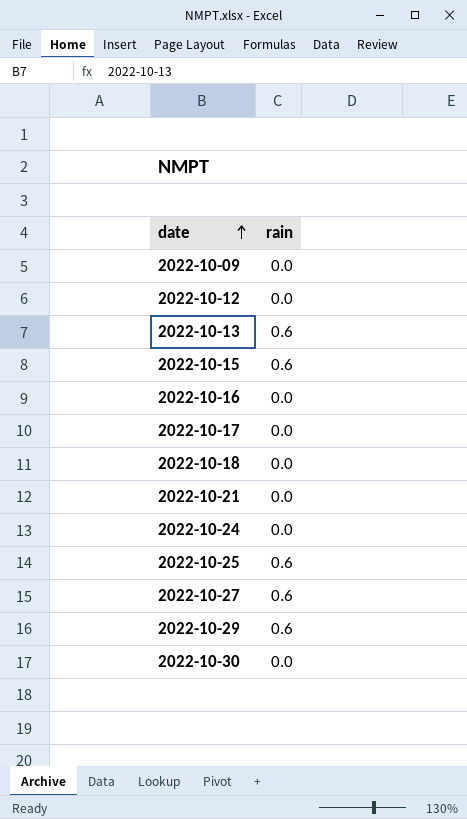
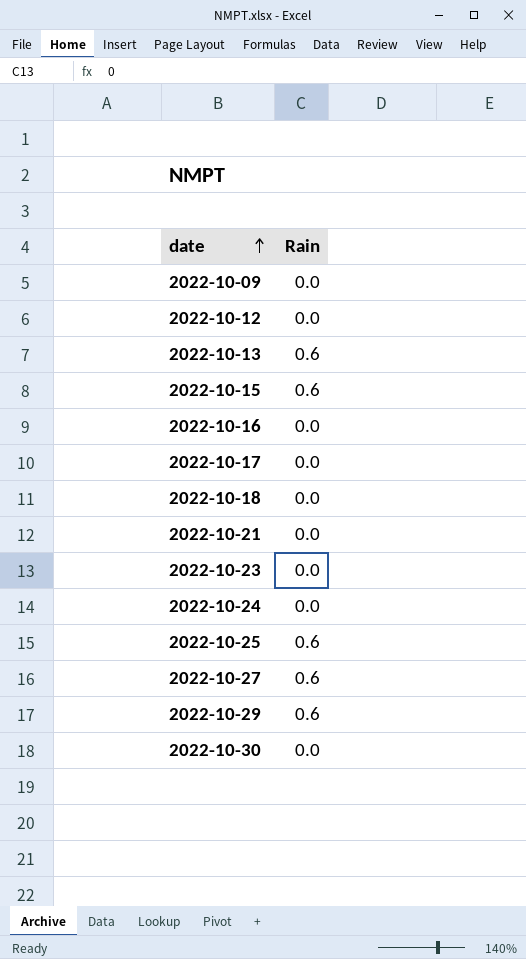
column name: rain -> Rain
row 2022-10-23: none -> 0.0

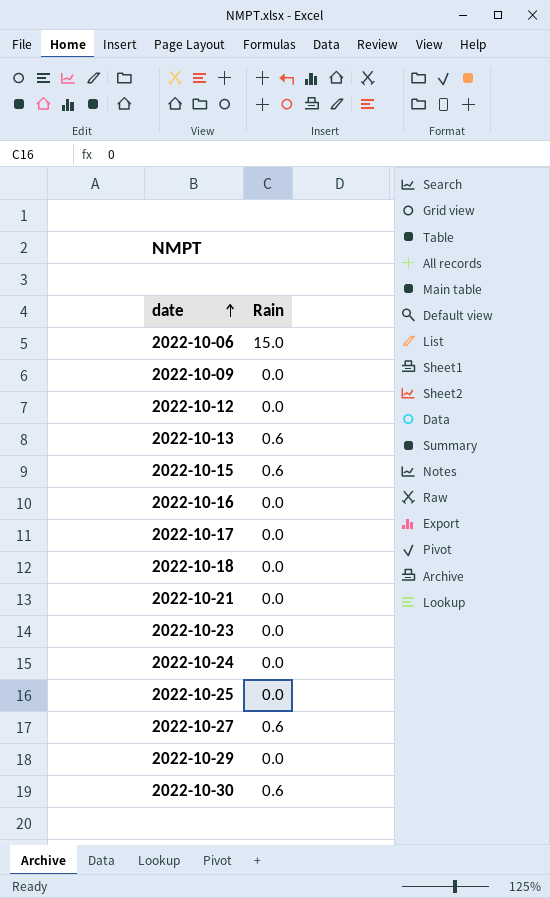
row 2022-10-06: none -> 15.0
2022-10-25 | Rain: 0.6 -> 0.0
2022-10-29 | Rain: 0.6 -> 0.0
2022-10-30 | Rain: 0.0 -> 0.6

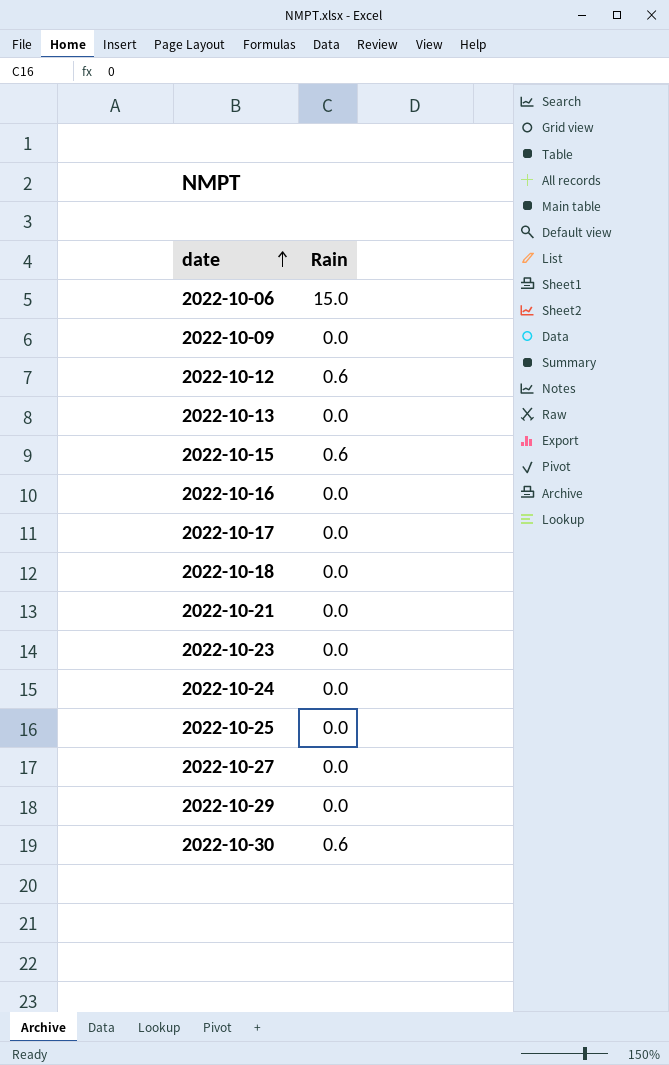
2022-10-12 | Rain: 0.0 -> 0.6
2022-10-13 | Rain: 0.6 -> 0.0
2022-10-27 | Rain: 0.6 -> 0.0

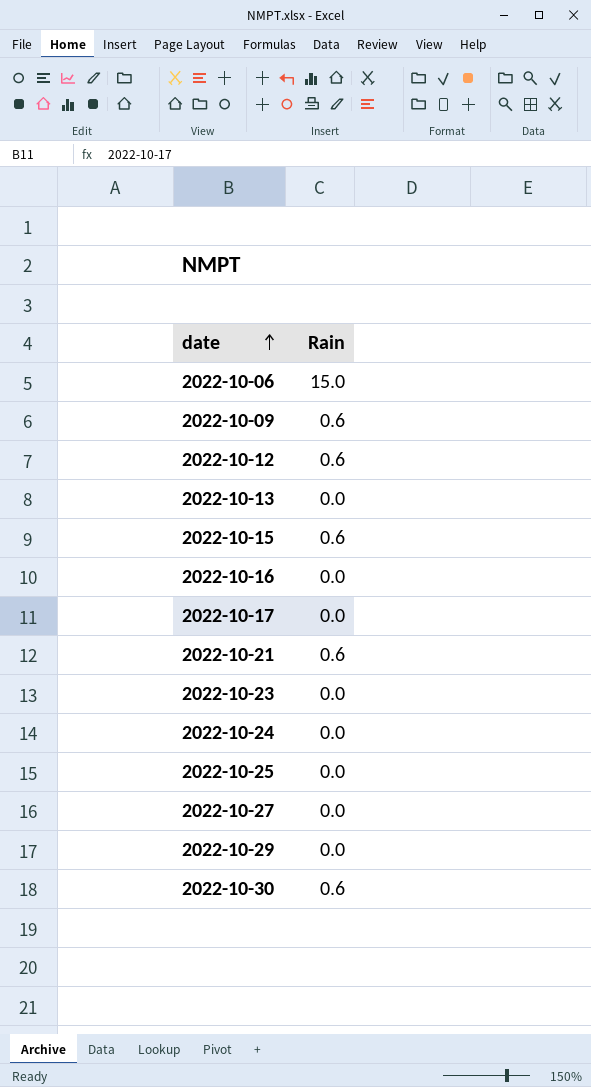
row 2022-10-18: 0.0 -> none
2022-10-09 | Rain: 0.0 -> 0.6
2022-10-21 | Rain: 0.0 -> 0.6

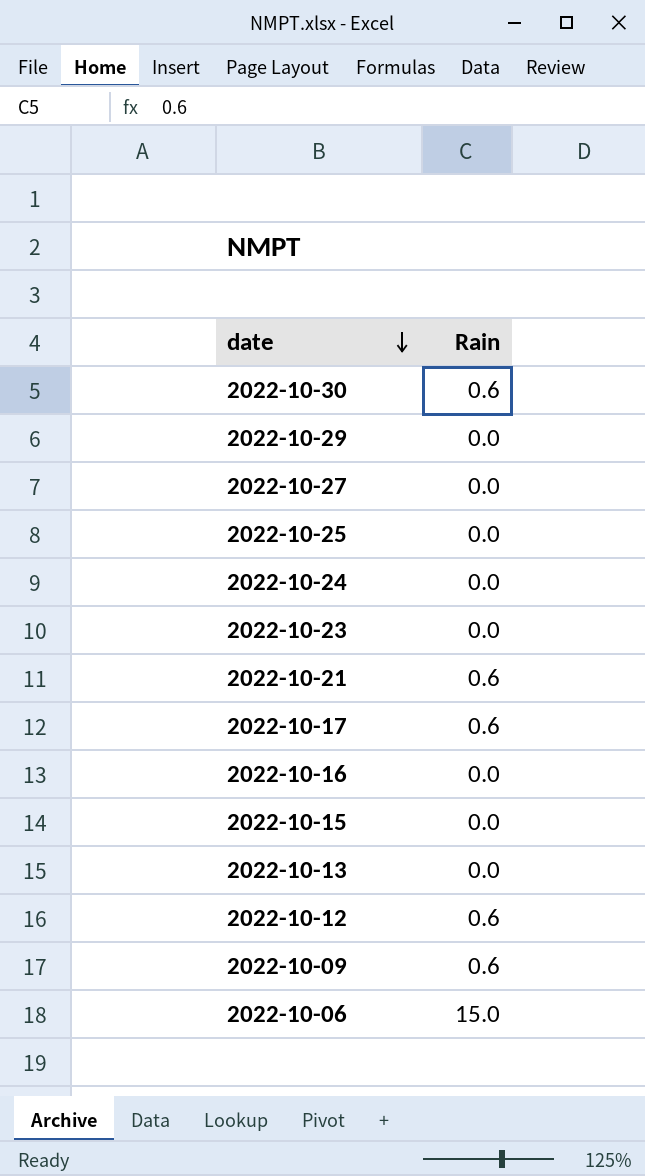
row order: date ascending -> date descending
2022-10-17 | Rain: 0.0 -> 0.6
2022-10-15 | Rain: 0.6 -> 0.0

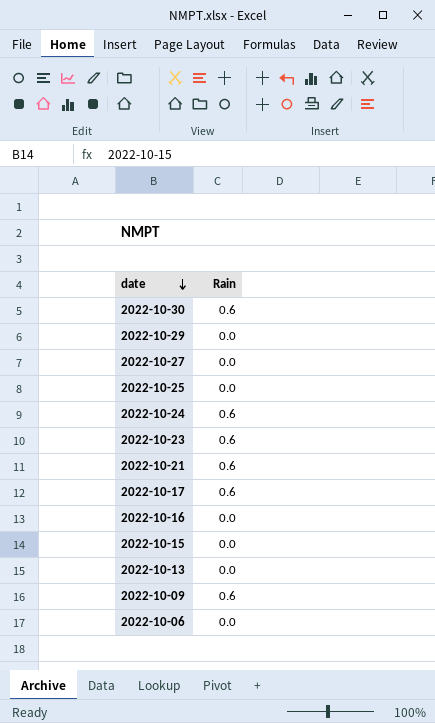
row 2022-10-12: 0.6 -> none
2022-10-24 | Rain: 0.0 -> 0.6
2022-10-23 | Rain: 0.0 -> 0.6
2022-10-06 | Rain: 15.0 -> 0.0

